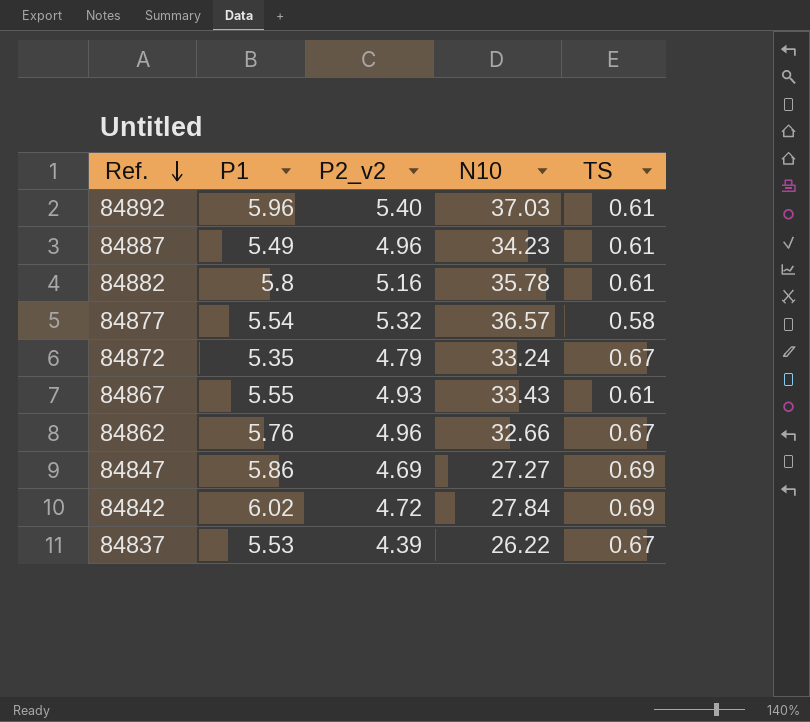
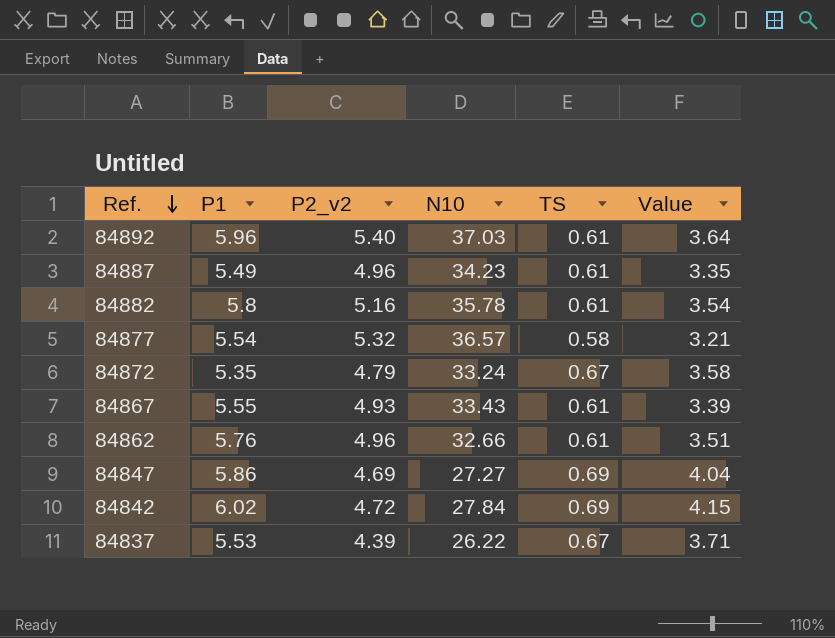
column Value | formula: none -> [P1] * [TS]
84862 | TS: 0.67 -> 0.61

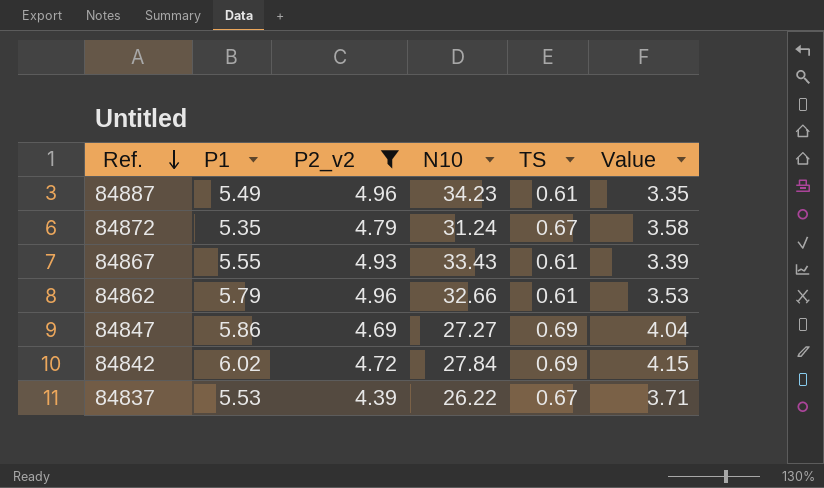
filter: none -> P2_v2 <= 4.96
84872 | N10: 33.24 -> 31.24
84862 | P1: 5.76 -> 5.79
84862 | Value: 3.51 -> 3.53

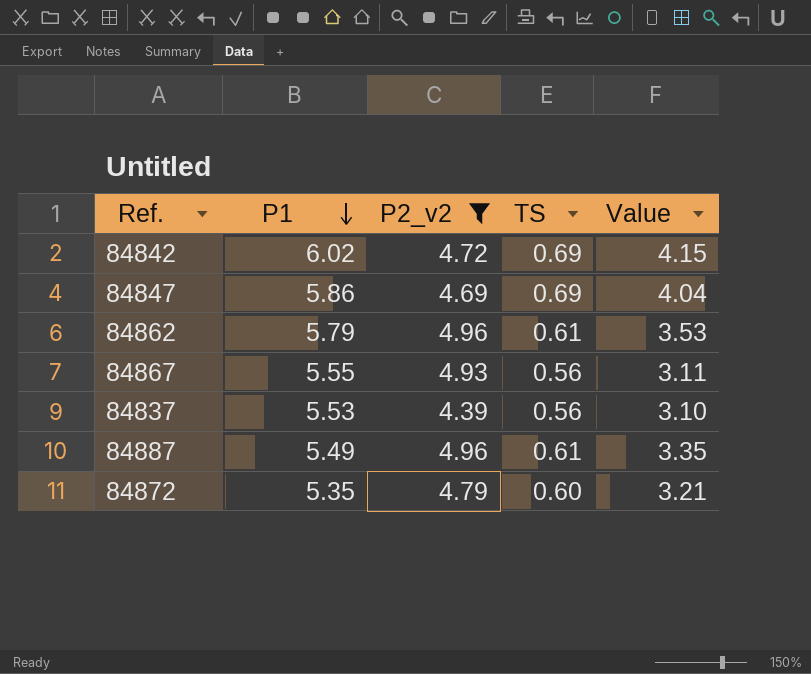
row order: Ref. descending -> P1 descending
column N10 | position: 4 -> none
84867 | TS: 0.61 -> 0.56
84867 | Value: 3.39 -> 3.11
84837 | TS: 0.67 -> 0.56
84837 | Value: 3.71 -> 3.10
84872 | TS: 0.67 -> 0.60
84872 | Value: 3.58 -> 3.21

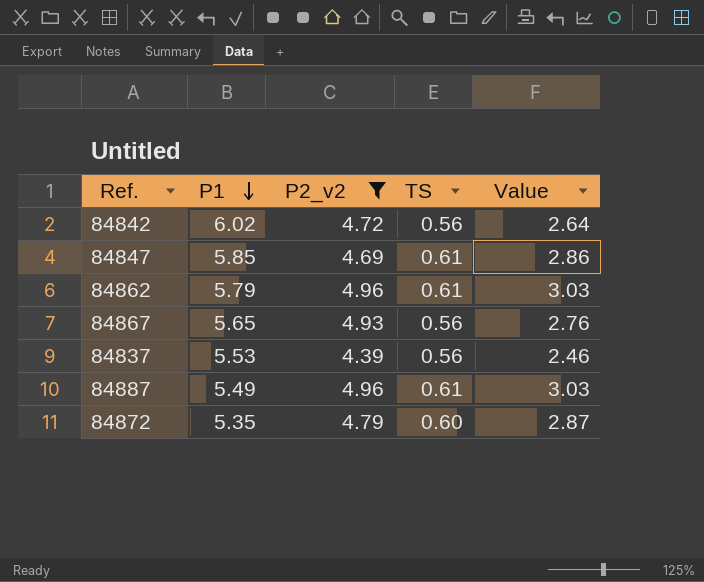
column Value | formula: [P1] * [TS] -> [P2_v2] * [TS]
84842 | TS: 0.69 -> 0.56
84847 | P1: 5.86 -> 5.85
84847 | TS: 0.69 -> 0.61
84867 | P1: 5.55 -> 5.65

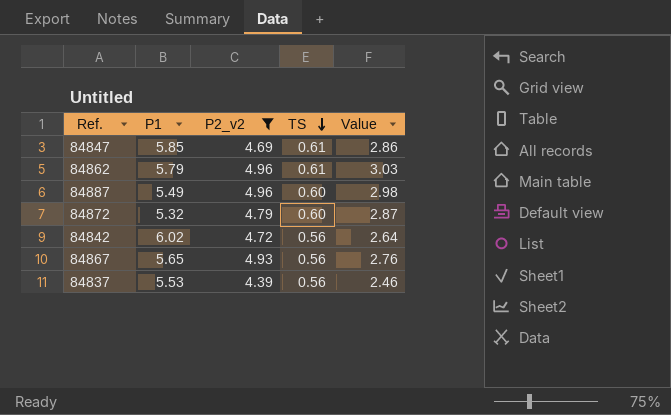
row order: P1 descending -> TS descending
84887 | TS: 0.61 -> 0.60
84887 | Value: 3.03 -> 2.98
84872 | P1: 5.35 -> 5.32

